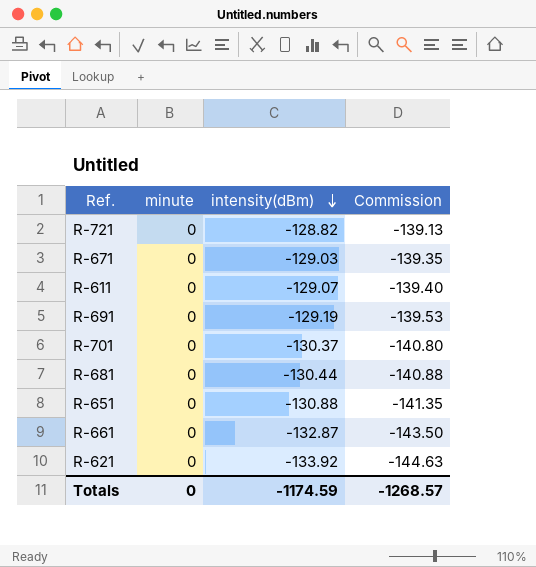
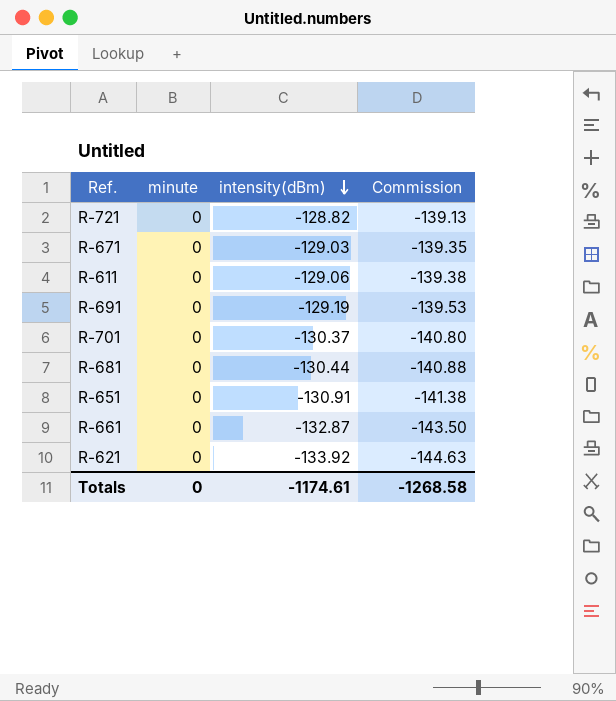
R-611 | intensity(dBm): -129.07 -> -129.06
R-611 | Commission: -139.40 -> -139.38
R-651 | intensity(dBm): -130.88 -> -130.91
R-651 | Commission: -141.35 -> -141.38
Totals | intensity(dBm): -1174.59 -> -1174.61
Totals | Commission: -1268.57 -> -1268.58

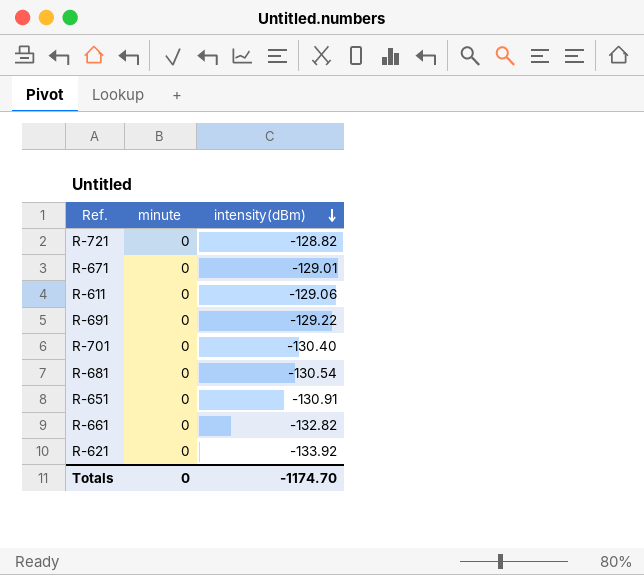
column Commission | formula: [intensity(dBm)] * 1.08 -> none
R-671 | intensity(dBm): -129.03 -> -129.01
R-691 | intensity(dBm): -129.19 -> -129.22
R-701 | intensity(dBm): -130.37 -> -130.40
R-681 | intensity(dBm): -130.44 -> -130.54
R-661 | intensity(dBm): -132.87 -> -132.82
Totals | intensity(dBm): -1174.61 -> -1174.70

